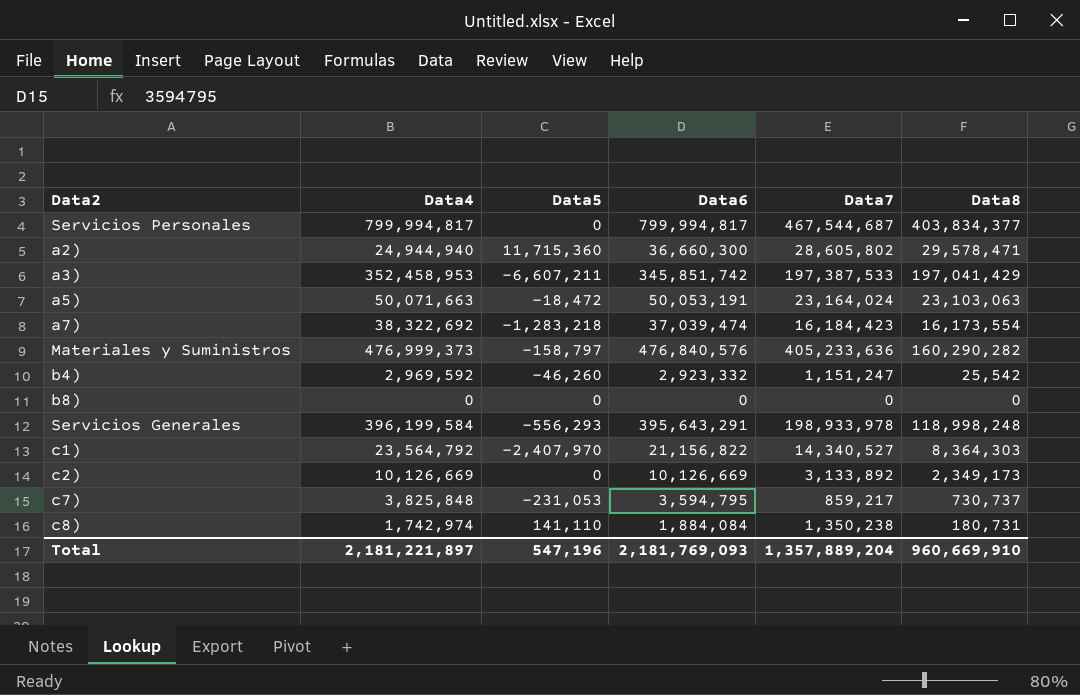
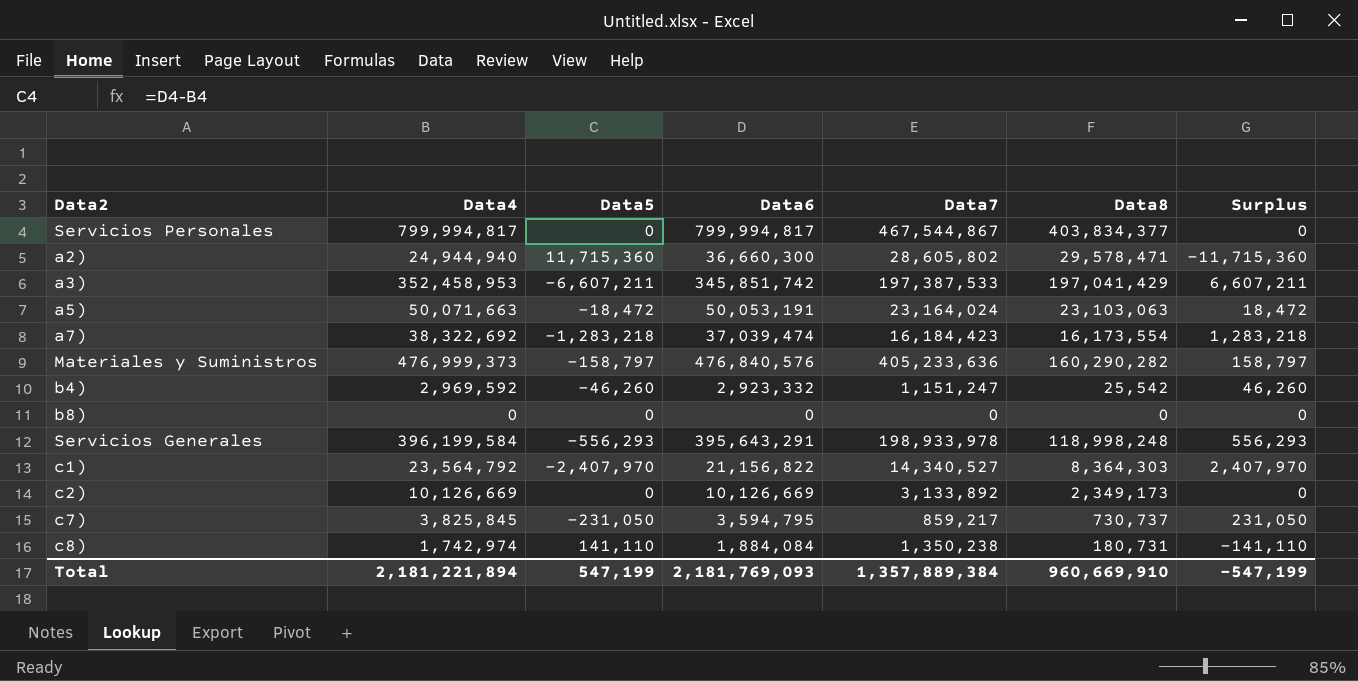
column Surplus | formula: none -> [Data4] - [Data6]
Servicios Personales | Data7: 467,544,687 -> 467,544,867
c7) | Data4: 3,825,848 -> 3,825,845
c7) | Data5: -231,053 -> -231,050
Total | Data4: 2,181,221,897 -> 2,181,221,894
Total | Data5: 547,196 -> 547,199
Total | Data7: 1,357,889,204 -> 1,357,889,384

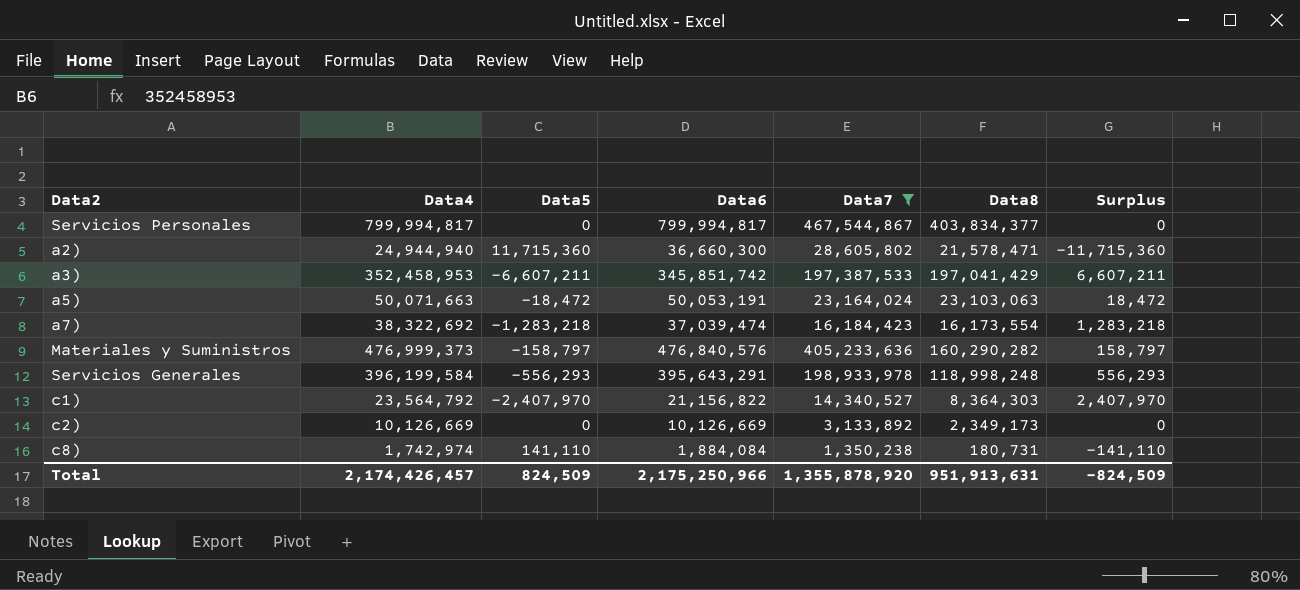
filter: none -> Data7 >= 1,350,238
a2) | Data8: 29,578,471 -> 21,578,471
Total | Data4: 2,181,221,894 -> 2,174,426,457
Total | Data5: 547,199 -> 824,509
Total | Data6: 2,181,769,093 -> 2,175,250,966
Total | Data7: 1,357,889,384 -> 1,355,878,920
Total | Data8: 960,669,910 -> 951,913,631
Total | Surplus: -547,199 -> -824,509

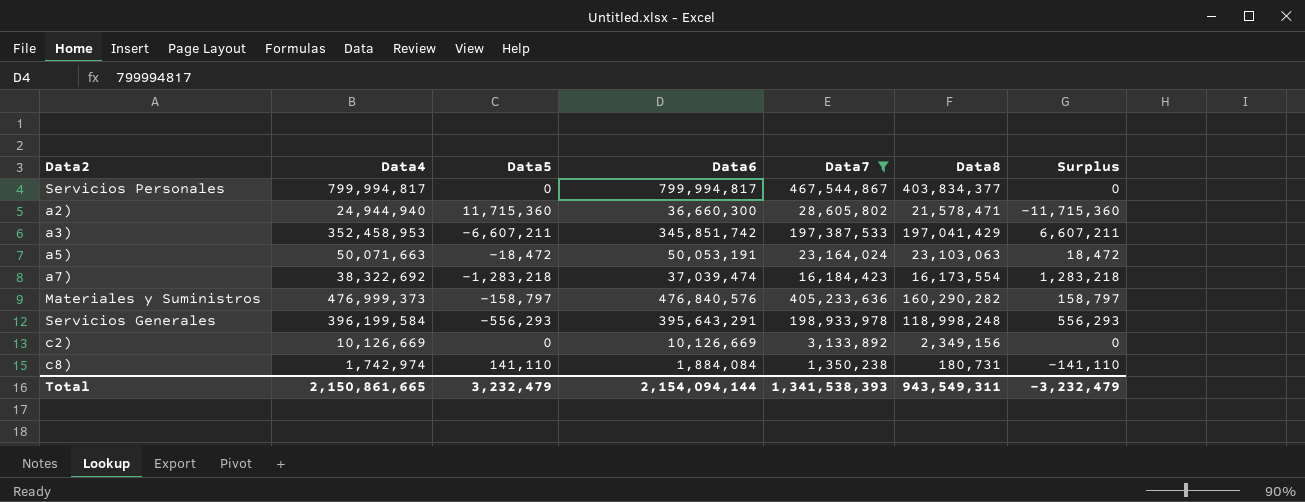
row c1): 23,564,792 | -2,407,970 | 21,156,822 | 14,340,527 | 8,364,303 | 2,407,970 -> none
c2) | Data8: 2,349,173 -> 2,349,156
Total | Data4: 2,174,426,457 -> 2,150,861,665
Total | Data5: 824,509 -> 3,232,479
Total | Data6: 2,175,250,966 -> 2,154,094,144
Total | Data7: 1,355,878,920 -> 1,341,538,393
Total | Data8: 951,913,631 -> 943,549,311
Total | Surplus: -824,509 -> -3,232,479

